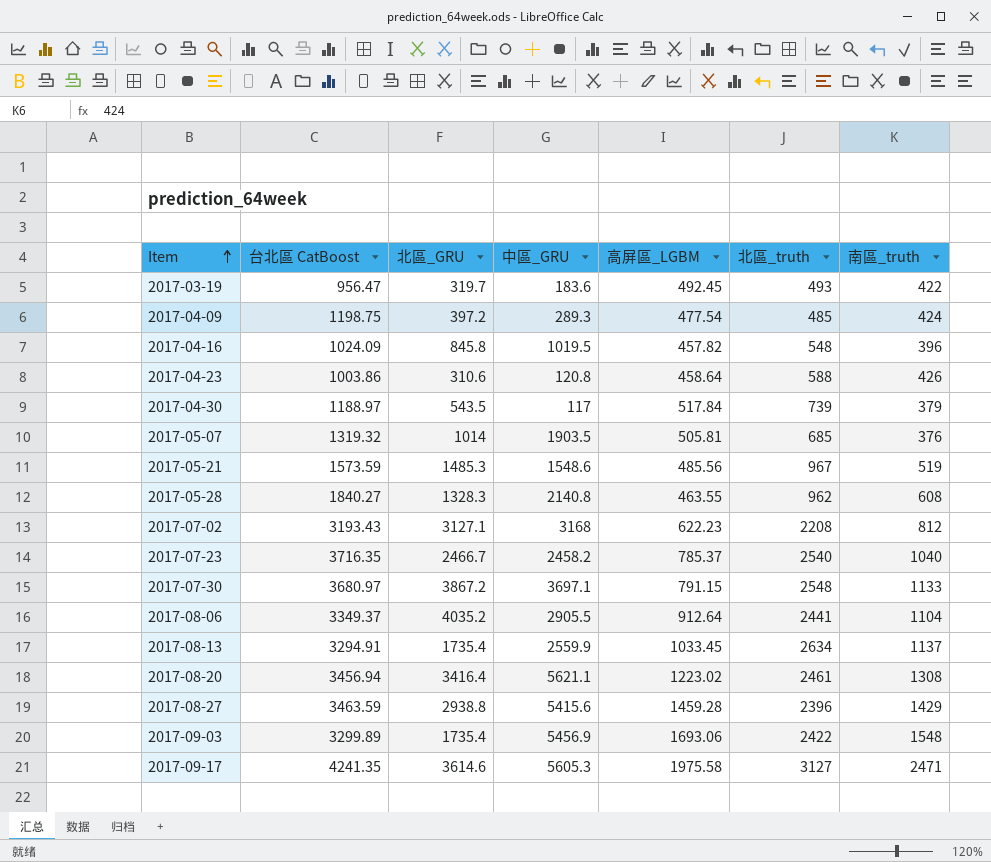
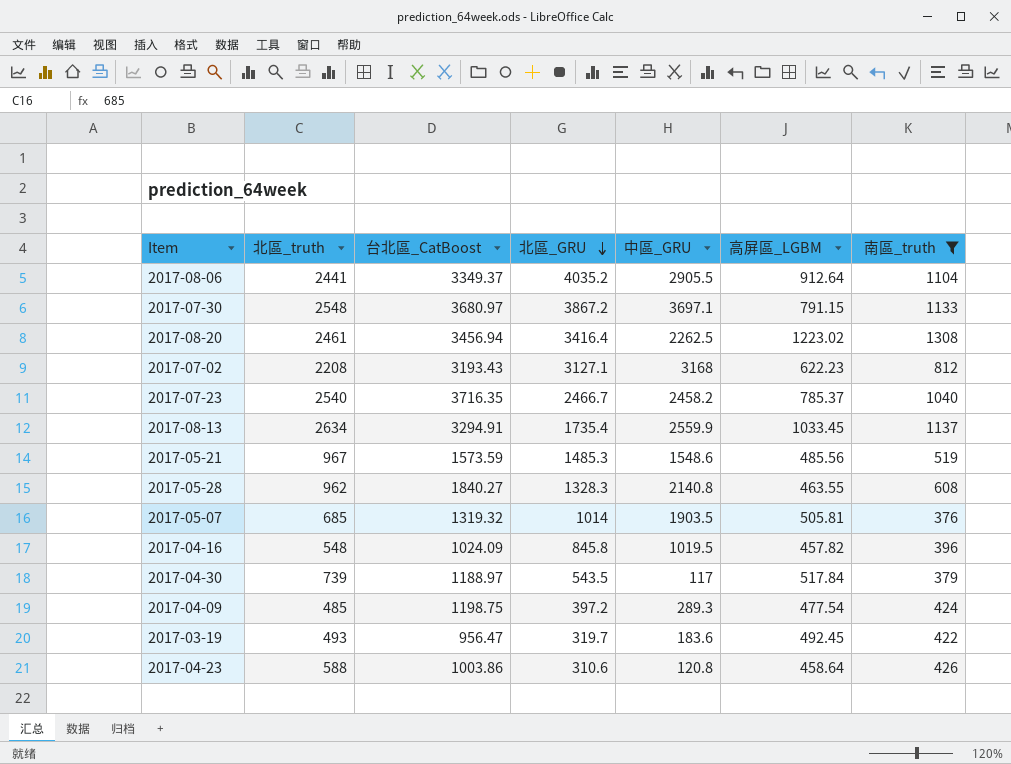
filter: none -> 南區_truth <= 1308
row order: Item ascending -> 北區_GRU descending
column 北區_truth | position: 6 -> 2
column name: 台北區 CatBoost -> 台北區_CatBoost
2017-08-20 | 中區_GRU: 5621.1 -> 2262.5

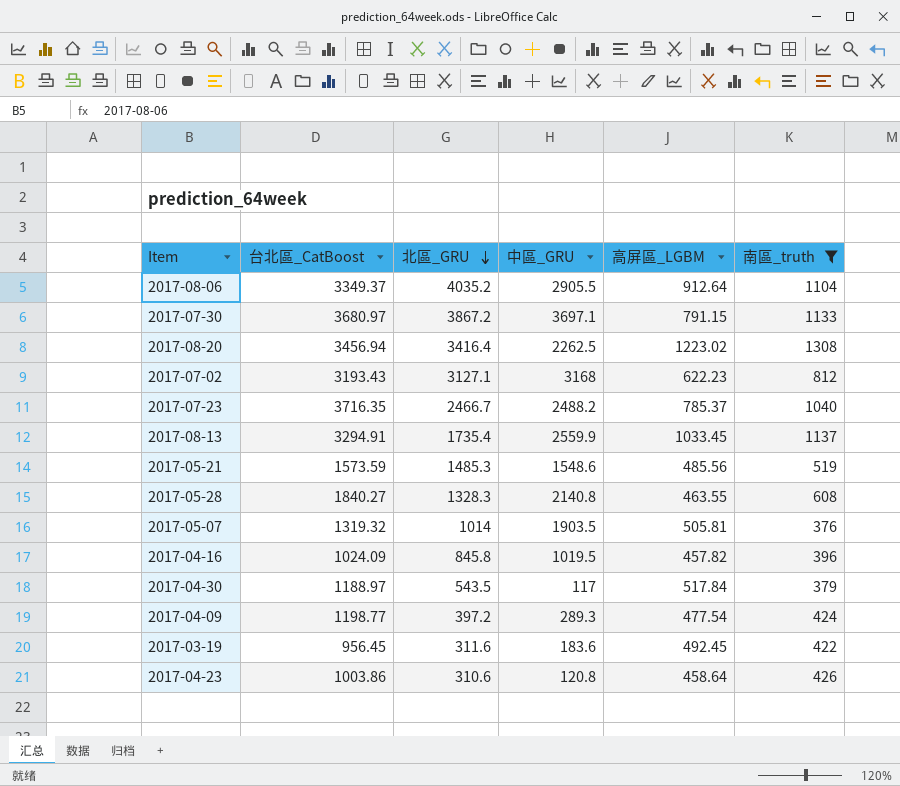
column 北區_truth | position: 2 -> none
2017-07-23 | 中區_GRU: 2458.2 -> 2488.2
2017-04-09 | 台北區_CatBoost: 1198.75 -> 1198.77
2017-03-19 | 台北區_CatBoost: 956.47 -> 956.45
2017-03-19 | 北區_GRU: 319.7 -> 311.6

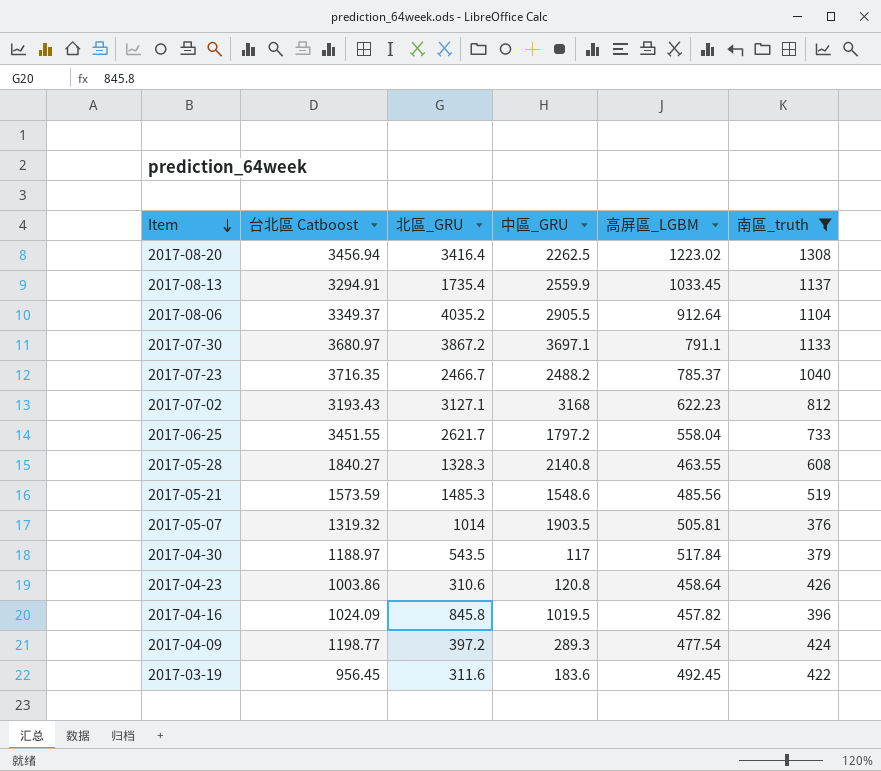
row order: 北區_GRU descending -> Item descending
column name: 台北區_CatBoost -> 台北區 Catboost
2017-07-30 | 高屏區_LGBM: 791.15 -> 791.1
row 2017-06-25: none -> 3451.55 | 2621.7 | 1797.2 | 558.04 | 733

